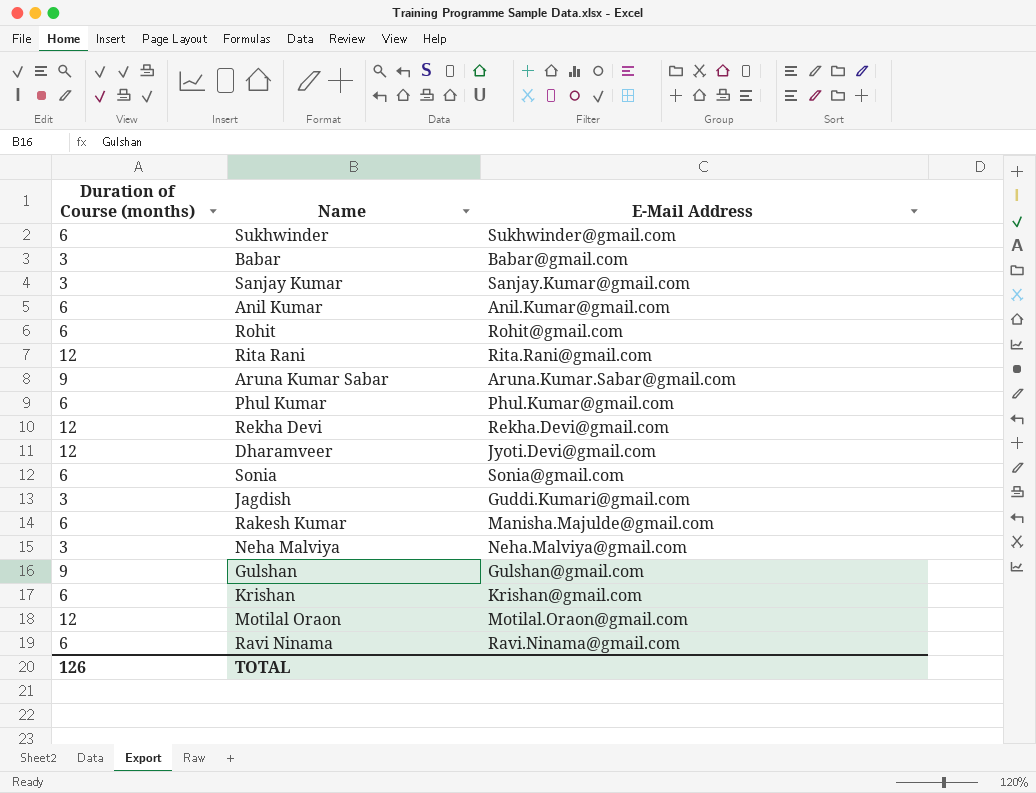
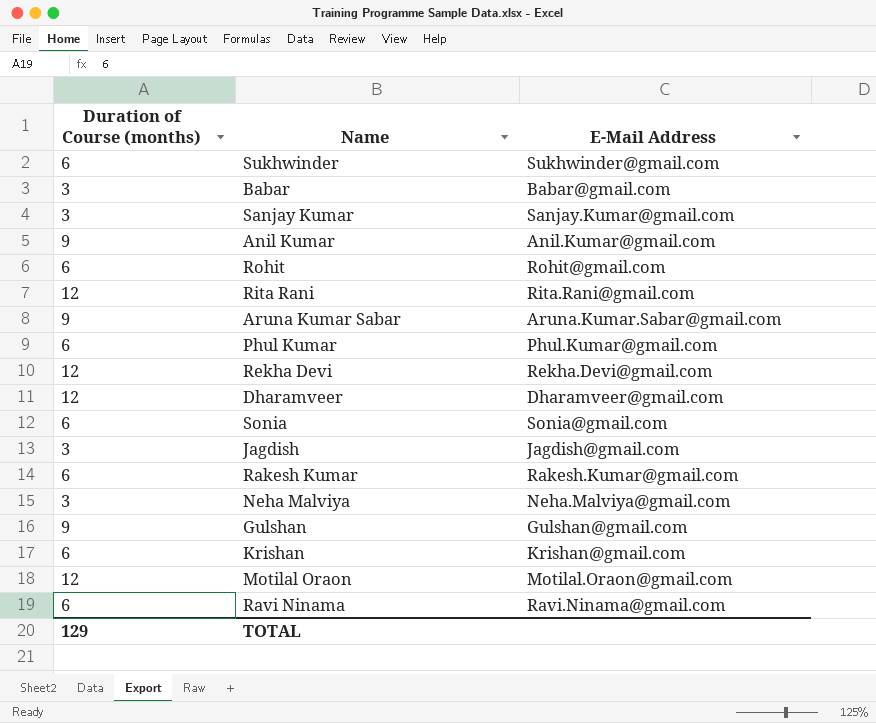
Anil Kumar | Duration of Course (months): 6 -> 9
Dharamveer | E-Mail Address: Jyoti.Devi@gmail.com -> Dharamveer@gmail.com
Jagdish | E-Mail Address: Guddi.Kumari@gmail.com -> Jagdish@gmail.com
Rakesh Kumar | E-Mail Address: Manisha.Majulde@gmail.com -> Rakesh.Kumar@gmail.com
TOTAL | Duration of Course (months): 126 -> 129

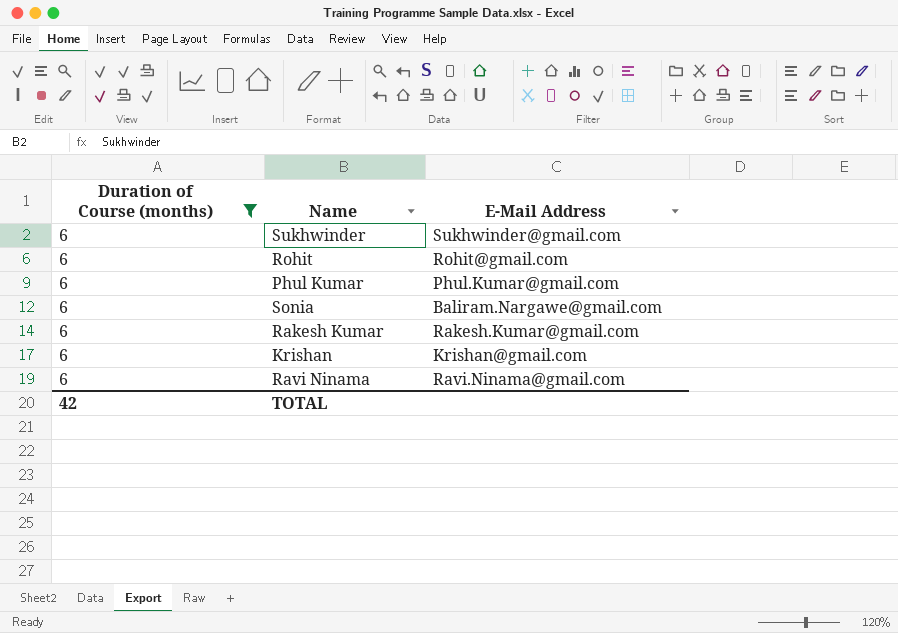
filter: none -> Duration of Course (months) = 6
Sonia | E-Mail Address: Sonia@gmail.com -> Baliram.Nargawe@gmail.com
TOTAL | Duration of Course (months): 129 -> 42

